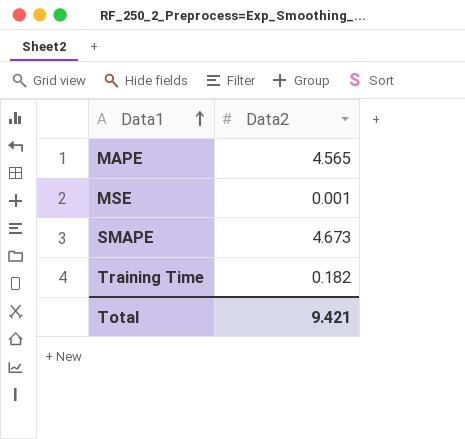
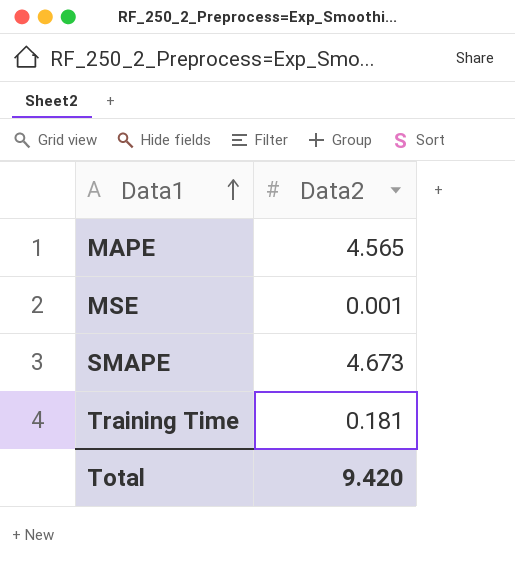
Training Time | Data2: 0.182 -> 0.181
Total | Data2: 9.421 -> 9.420

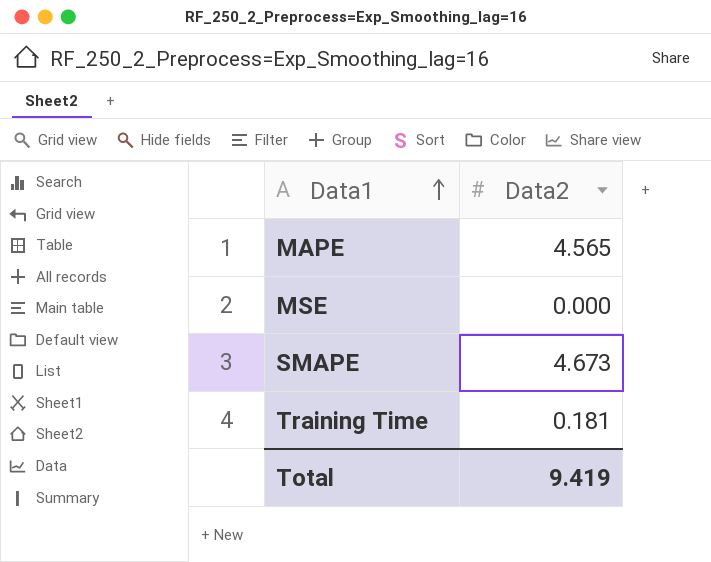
MSE | Data2: 0.001 -> 0.000
Total | Data2: 9.420 -> 9.419

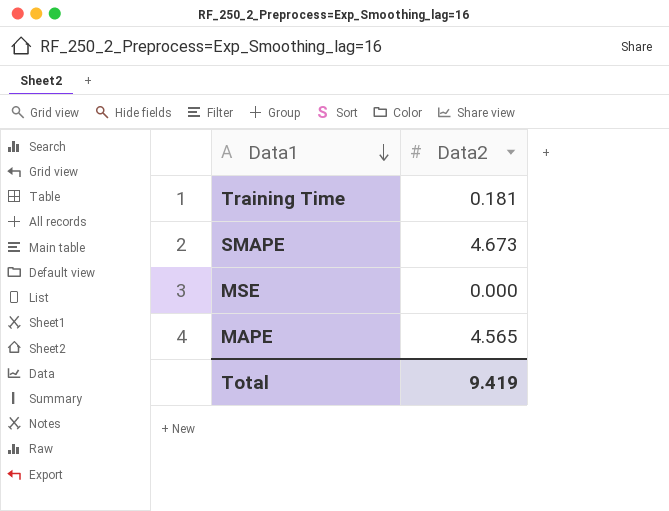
row order: Data1 ascending -> Data1 descending

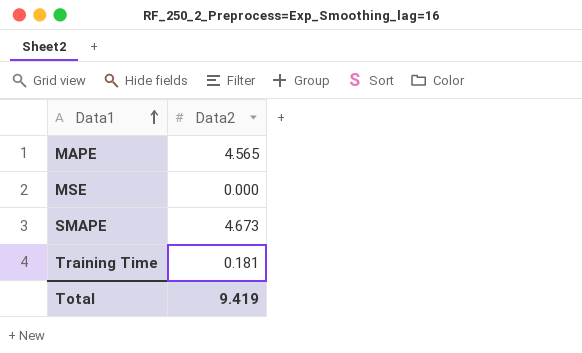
row order: Data1 descending -> Data1 ascending

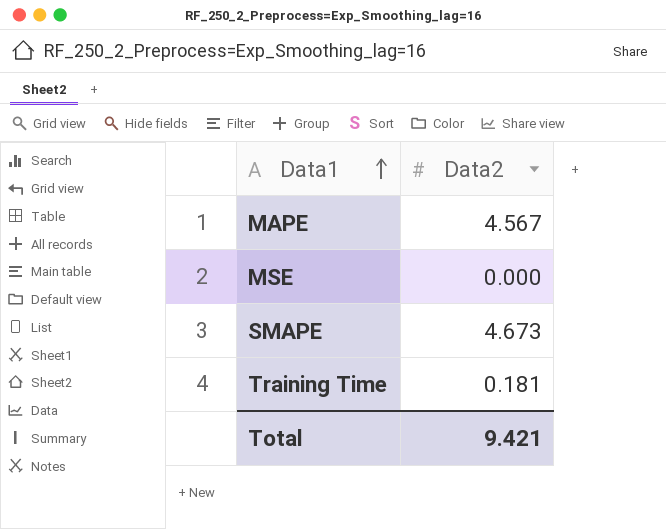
MAPE | Data2: 4.565 -> 4.567
Total | Data2: 9.419 -> 9.421

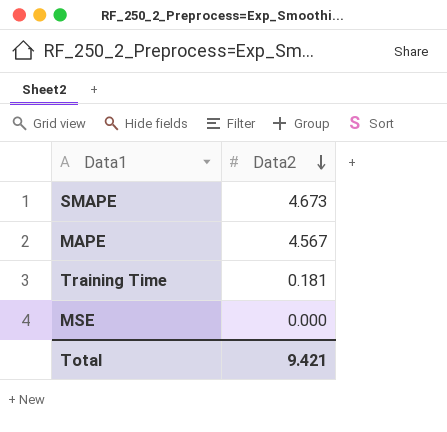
row order: Data1 ascending -> Data2 descending

